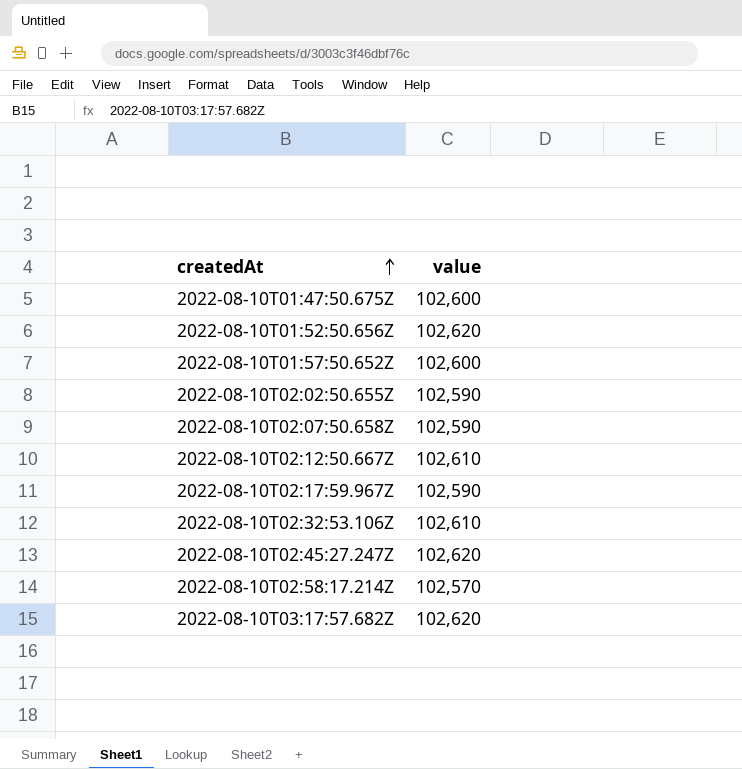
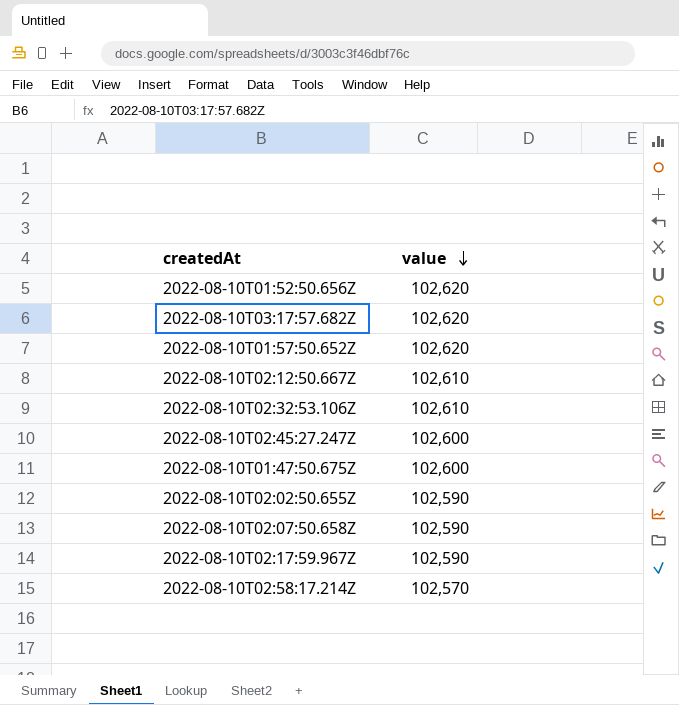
row order: createdAt ascending -> value descending
2022-08-10T01:57:50.652Z | value: 102,600 -> 102,620
2022-08-10T02:45:27.247Z | value: 102,620 -> 102,600

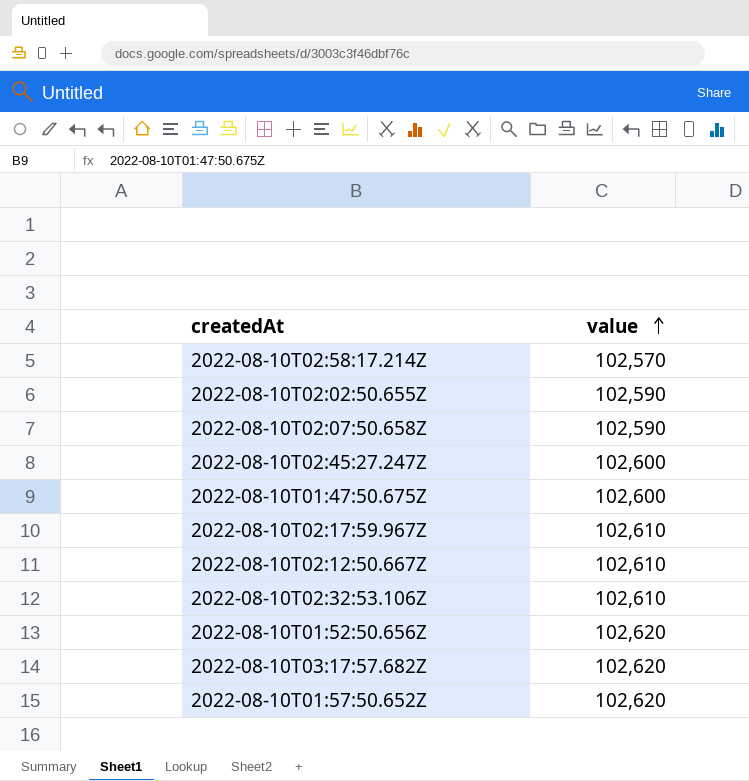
row order: value descending -> value ascending
2022-08-10T02:17:59.967Z | value: 102,590 -> 102,610

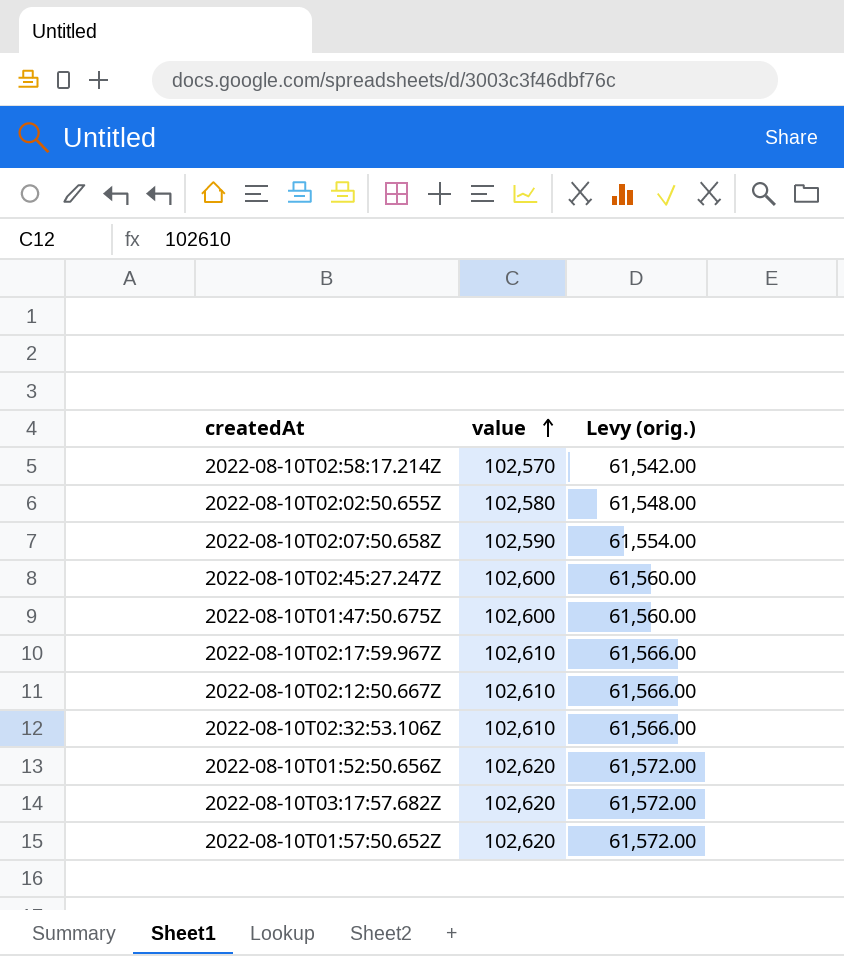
column Levy (orig.) | formula: none -> [value] * 0.6
2022-08-10T02:02:50.655Z | value: 102,590 -> 102,580

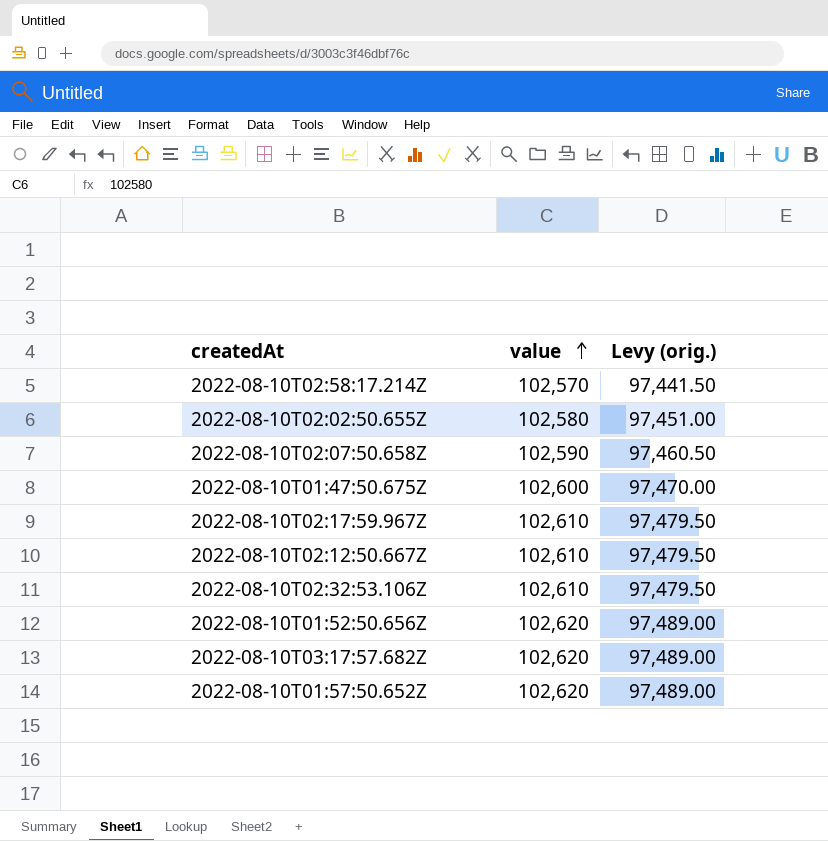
column Levy (orig.) | formula: [value] * 0.6 -> [value] * 0.95
row 2022-08-10T02:45:27.247Z: 102,600 | 61,560.00 -> none

